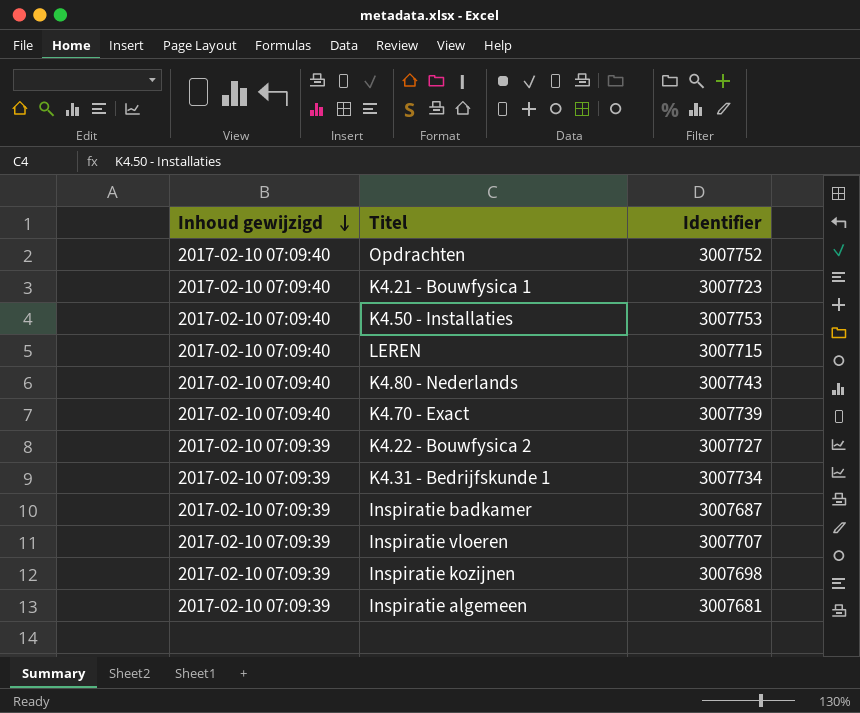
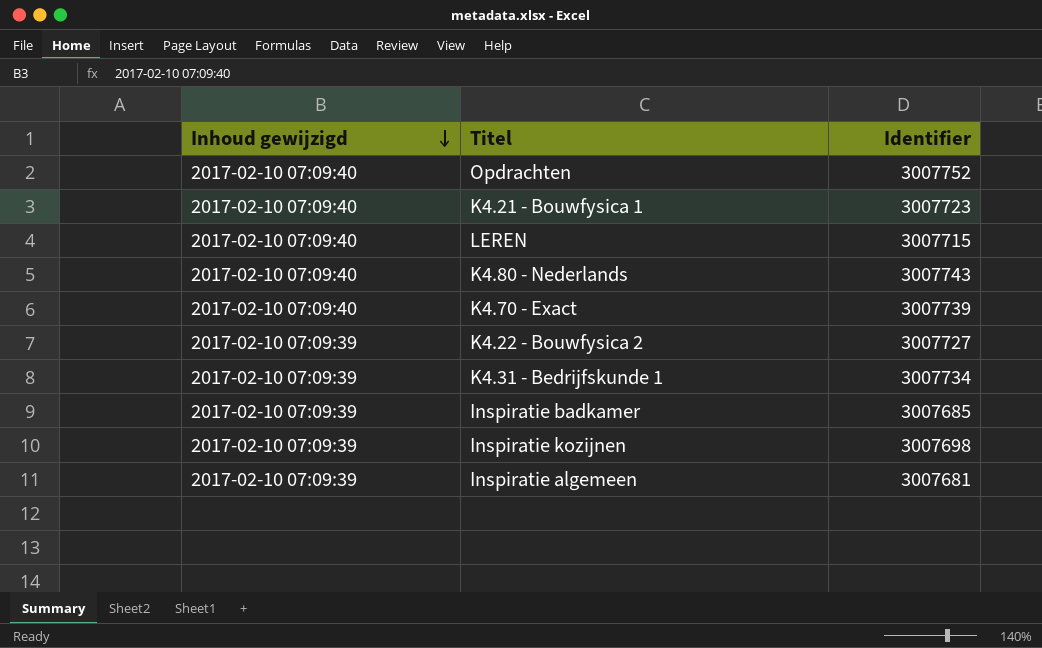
row K4.50 - Installaties: 2017-02-10 07:09:40 | 3007753 -> none
row Inspiratie vloeren: 2017-02-10 07:09:39 | 3007707 -> none
Inspiratie badkamer | Identifier: 3007687 -> 3007685

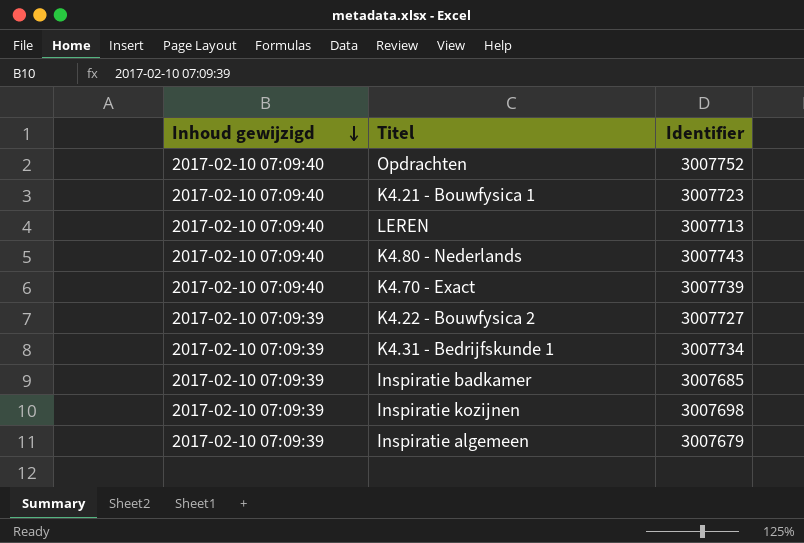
LEREN | Identifier: 3007715 -> 3007713
Inspiratie algemeen | Identifier: 3007681 -> 3007679

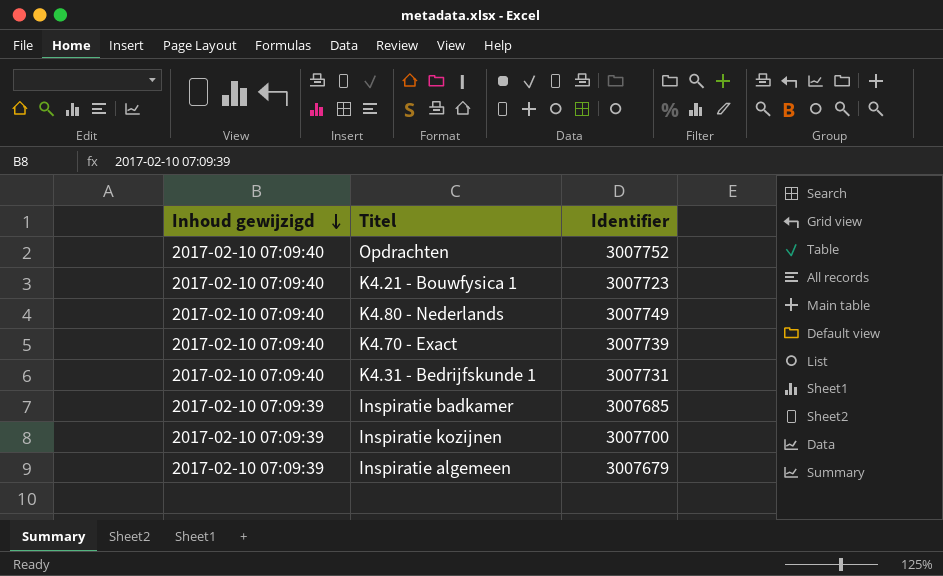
row LEREN: 2017-02-10 07:09:40 | 3007713 -> none
row K4.22 - Bouwfysica 2: 2017-02-10 07:09:39 | 3007727 -> none
K4.80 - Nederlands | Identifier: 3007743 -> 3007749
K4.31 - Bedrijfskunde 1 | Inhoud gewijzigd: 2017-02-10 07:09:39 -> 2017-02-10 07:09:40
K4.31 - Bedrijfskunde 1 | Identifier: 3007734 -> 3007731
Inspiratie kozijnen | Identifier: 3007698 -> 3007700

